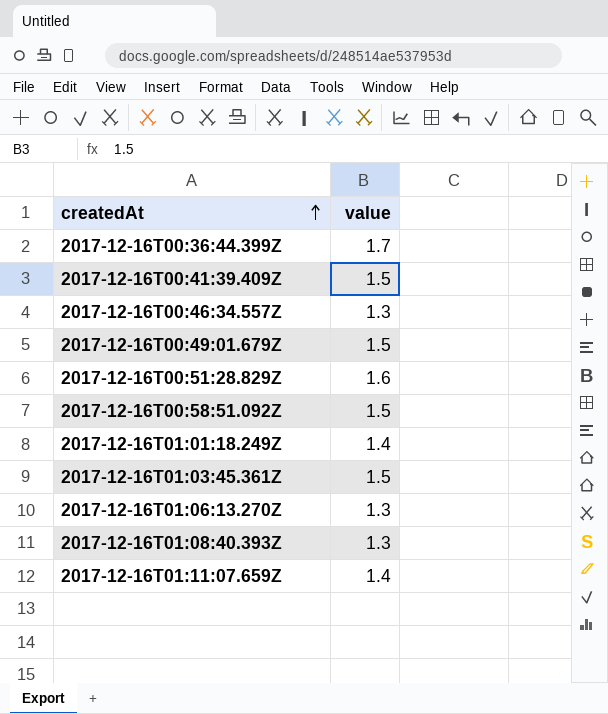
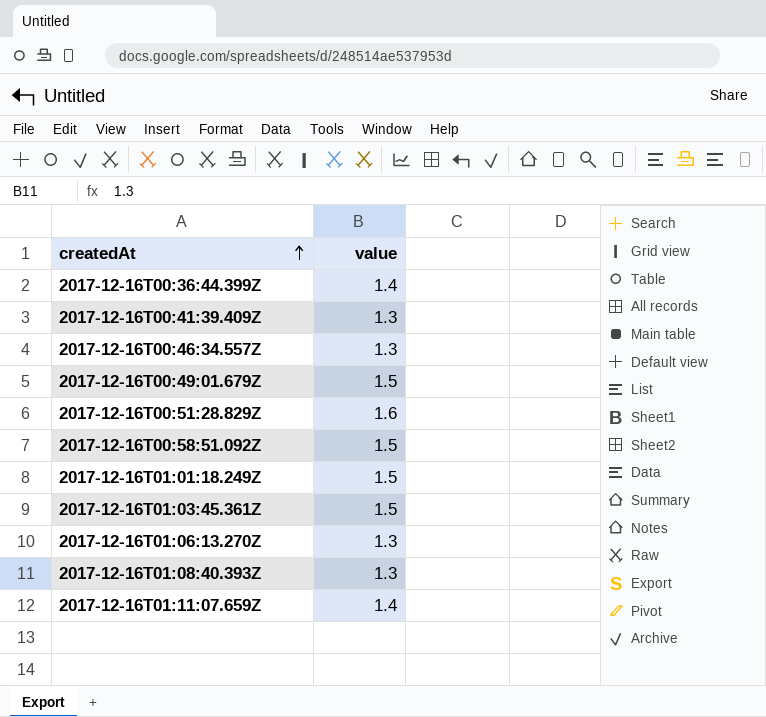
2017-12-16T00:36:44.399Z | value: 1.7 -> 1.4
2017-12-16T00:41:39.409Z | value: 1.5 -> 1.3
2017-12-16T01:01:18.249Z | value: 1.4 -> 1.5

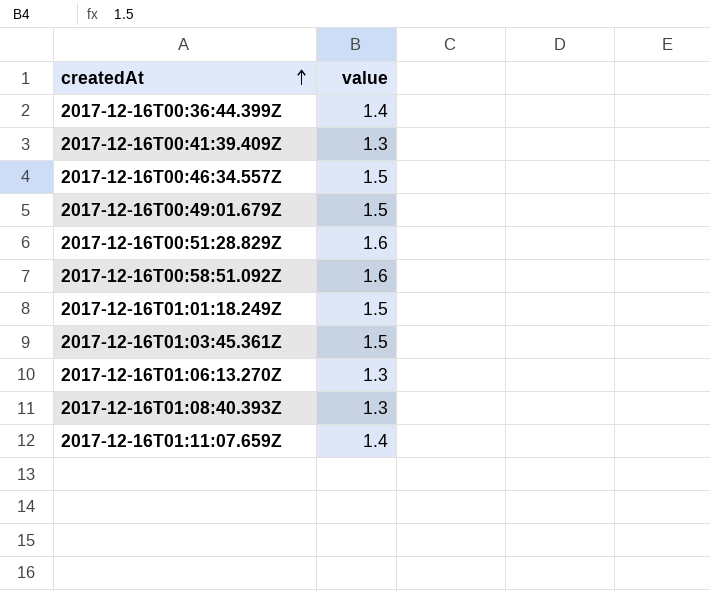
2017-12-16T00:46:34.557Z | value: 1.3 -> 1.5
2017-12-16T00:58:51.092Z | value: 1.5 -> 1.6

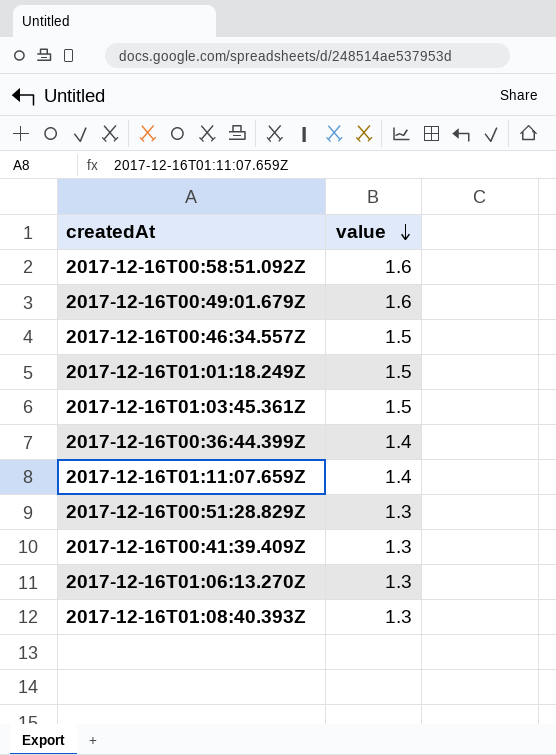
row order: createdAt ascending -> value descending
2017-12-16T00:49:01.679Z | value: 1.5 -> 1.6
2017-12-16T00:51:28.829Z | value: 1.6 -> 1.3

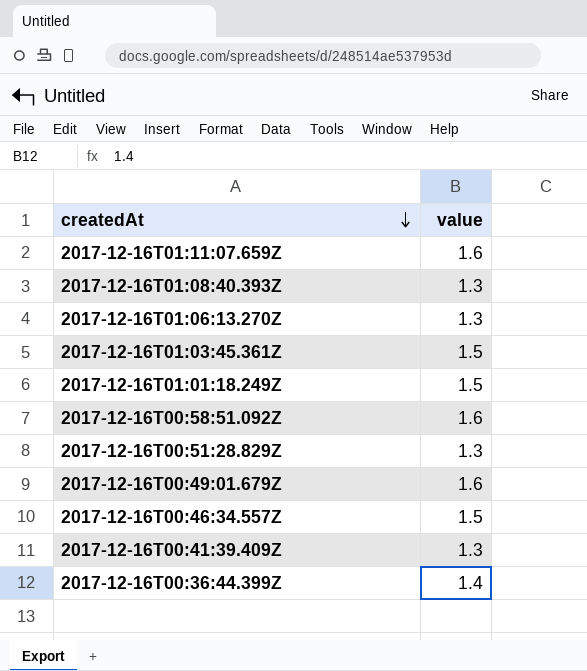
row order: value descending -> createdAt descending
2017-12-16T01:11:07.659Z | value: 1.4 -> 1.6

